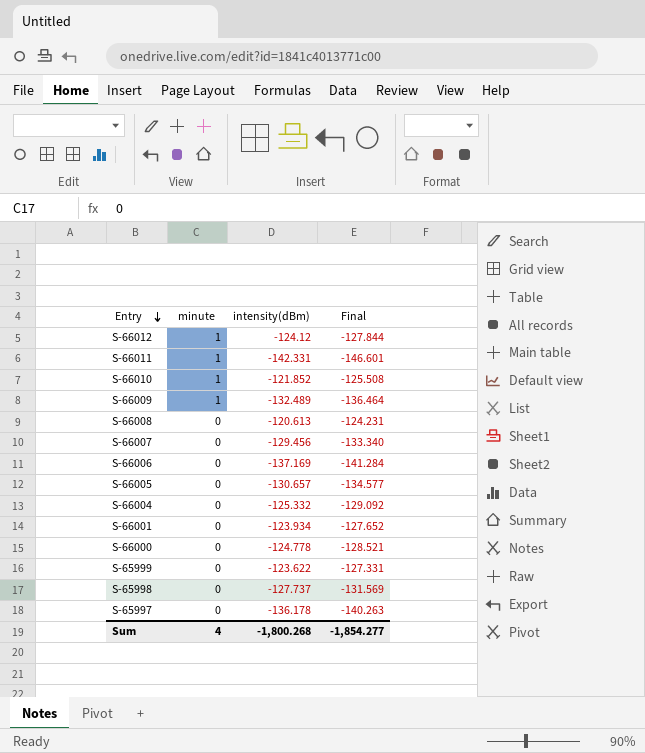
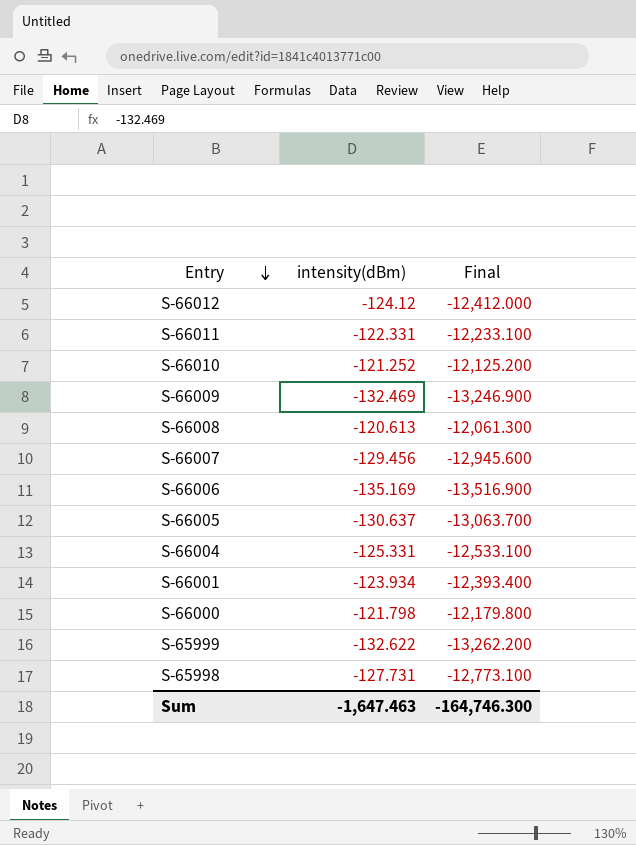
column minute | position: 2 -> none
column Final | formula: [intensity(dBm)] * 1.03 -> [intensity(dBm)] * 100
row S-65997: 0 | -136.178 | -140.263 -> none
S-66011 | intensity(dBm): -142.331 -> -122.331
S-66010 | intensity(dBm): -121.852 -> -121.252
S-66009 | intensity(dBm): -132.489 -> -132.469
S-66006 | intensity(dBm): -137.169 -> -135.169
S-66005 | intensity(dBm): -130.657 -> -130.637
S-66004 | intensity(dBm): -125.332 -> -125.331
S-66000 | intensity(dBm): -124.778 -> -121.798
S-65999 | intensity(dBm): -123.622 -> -132.622
S-65998 | intensity(dBm): -127.737 -> -127.731
Sum | intensity(dBm): -1,800.268 -> -1,647.463
Sum | Final: -1,854.277 -> -164,746.300

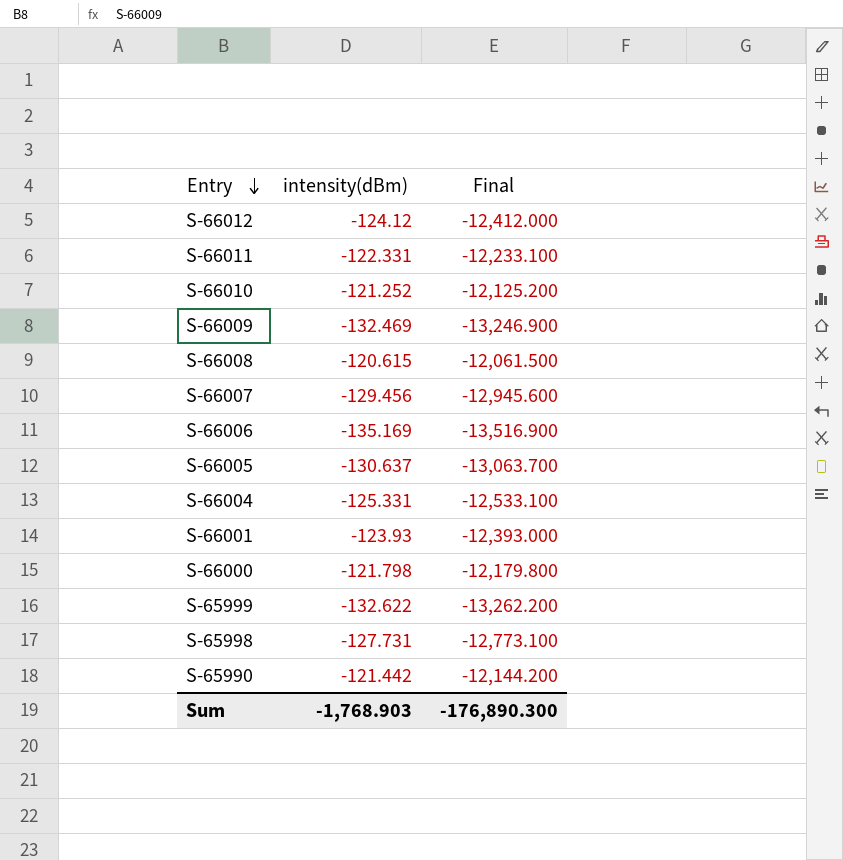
S-66008 | intensity(dBm): -120.613 -> -120.615
S-66008 | Final: -12,061.300 -> -12,061.500
S-66001 | intensity(dBm): -123.934 -> -123.93
S-66001 | Final: -12,393.400 -> -12,393.000
row S-65990: none -> -121.442 | -12,144.200
Sum | intensity(dBm): -1,647.463 -> -1,768.903
Sum | Final: -164,746.300 -> -176,890.300

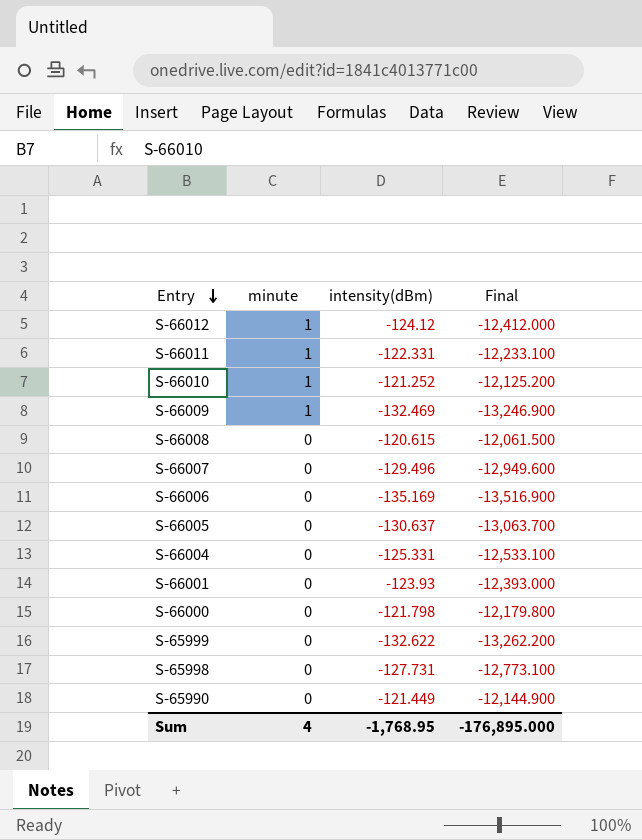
column minute | position: none -> 2
S-66007 | intensity(dBm): -129.456 -> -129.496
S-66007 | Final: -12,945.600 -> -12,949.600
S-65990 | intensity(dBm): -121.442 -> -121.449
S-65990 | Final: -12,144.200 -> -12,144.900
Sum | intensity(dBm): -1,768.903 -> -1,768.95
Sum | Final: -176,890.300 -> -176,895.000

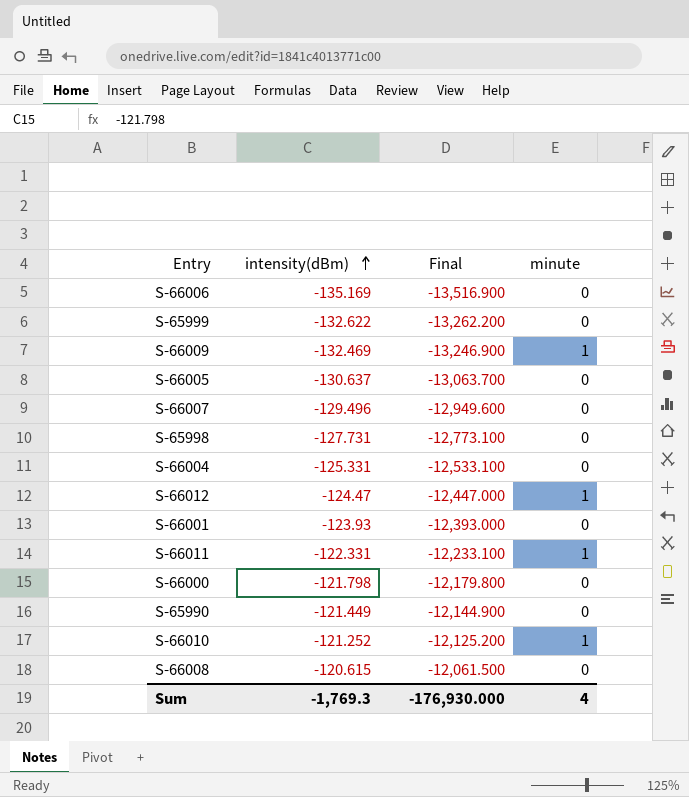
row order: Entry descending -> intensity(dBm) ascending
column minute | position: 2 -> 4
S-66012 | intensity(dBm): -124.12 -> -124.47
S-66012 | Final: -12,412.000 -> -12,447.000
Sum | intensity(dBm): -1,768.95 -> -1,769.3
Sum | Final: -176,895.000 -> -176,930.000

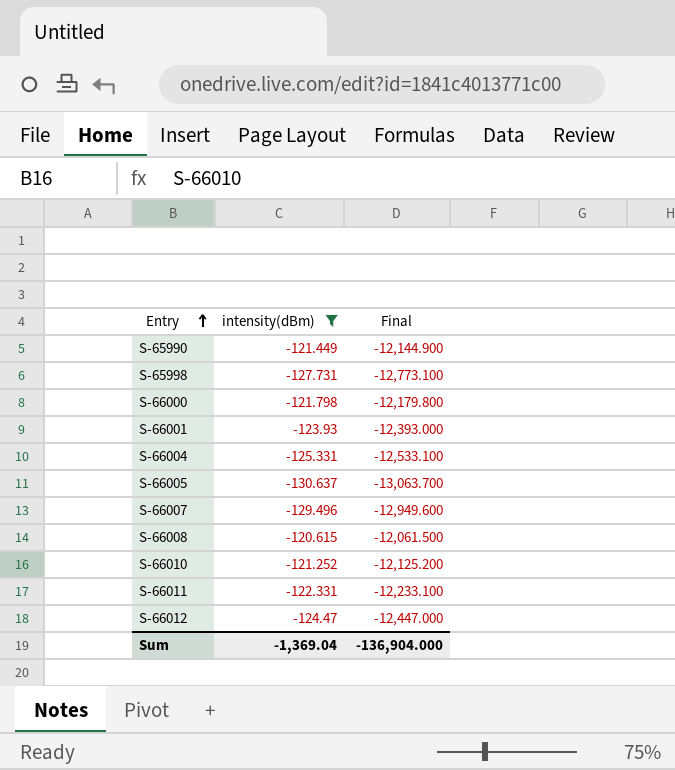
filter: none -> intensity(dBm) >= -130.637
row order: intensity(dBm) ascending -> Entry ascending
column minute | position: 4 -> none
Sum | intensity(dBm): -1,769.3 -> -1,369.04
Sum | Final: -176,930.000 -> -136,904.000

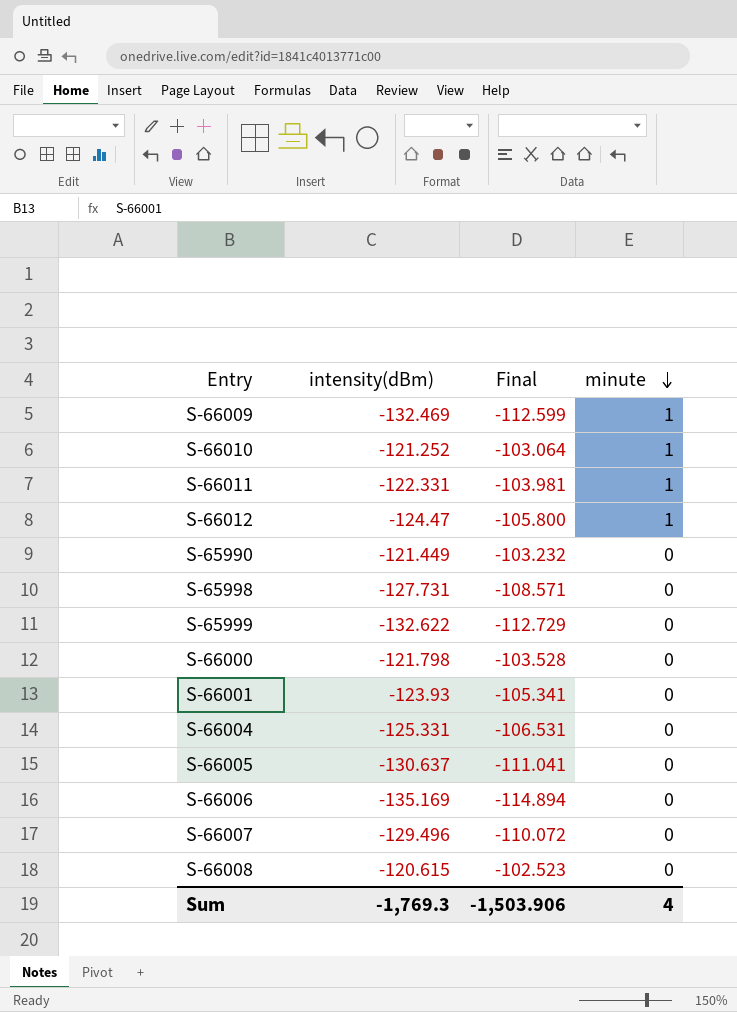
filter: intensity(dBm) >= -130.637 -> none
row order: Entry ascending -> minute descending
column Final | formula: [intensity(dBm)] * 100 -> [intensity(dBm)] * 0.85
column minute | position: none -> 4
Sum | intensity(dBm): -1,369.04 -> -1,769.3
Sum | Final: -136,904.000 -> -1,503.906

